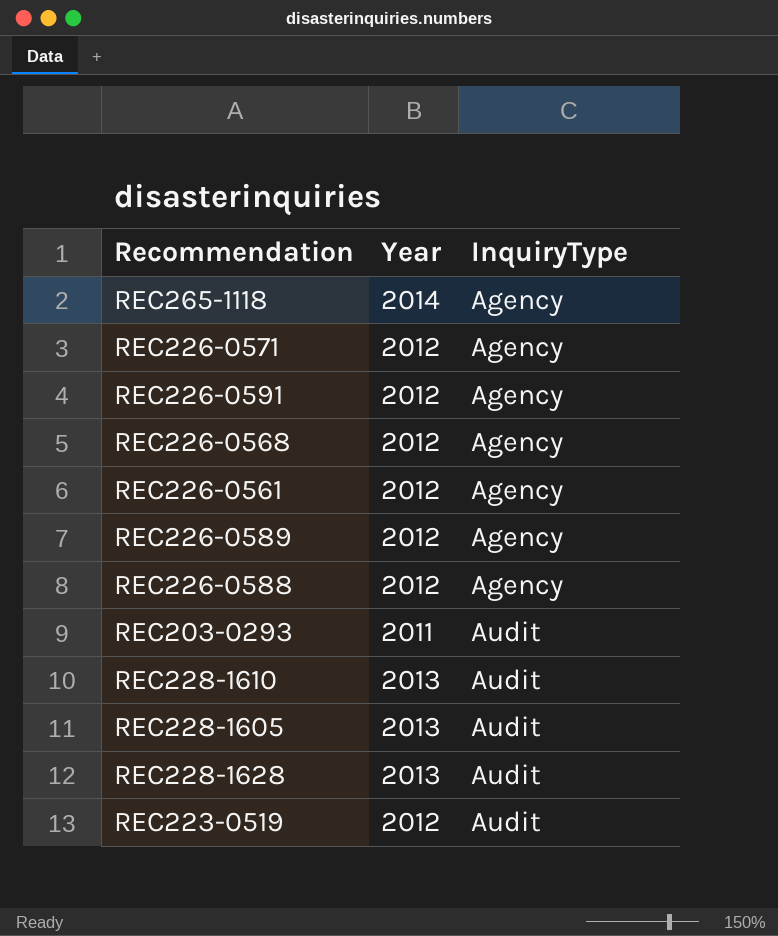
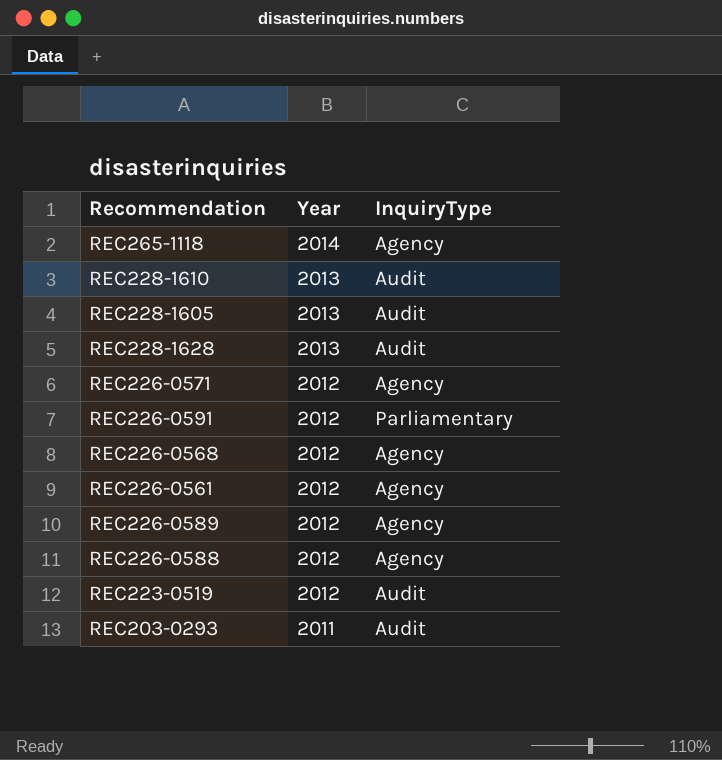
row order: InquiryType ascending -> Year descending
REC226-0591 | InquiryType: Agency -> Parliamentary

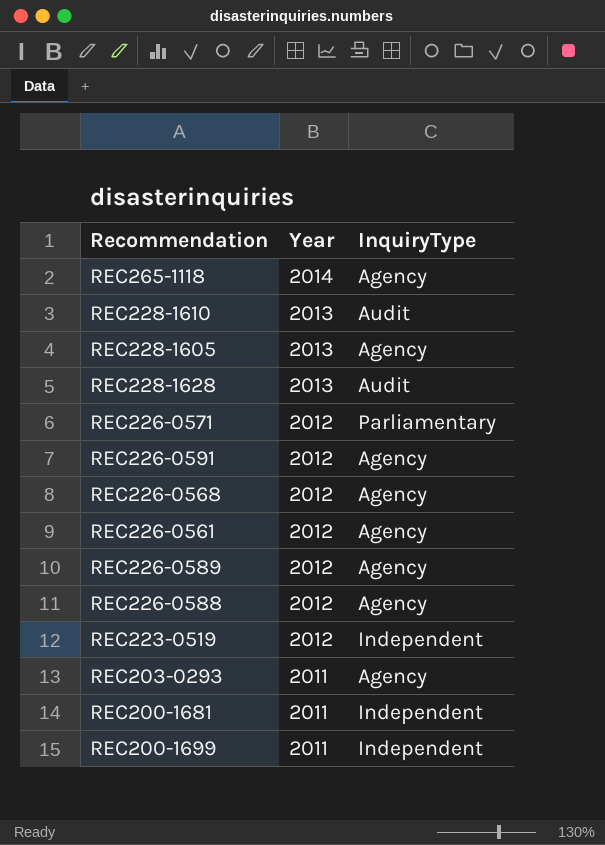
REC228-1605 | InquiryType: Audit -> Agency
REC226-0571 | InquiryType: Agency -> Parliamentary
REC226-0591 | InquiryType: Parliamentary -> Agency
REC223-0519 | InquiryType: Audit -> Independent
REC203-0293 | InquiryType: Audit -> Agency
row REC200-1681: none -> 2011 | Independent
row REC200-1699: none -> 2011 | Independent

